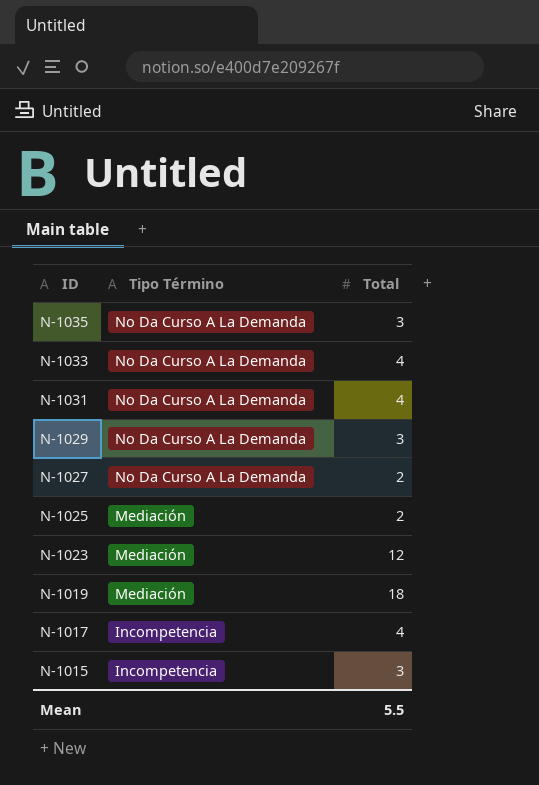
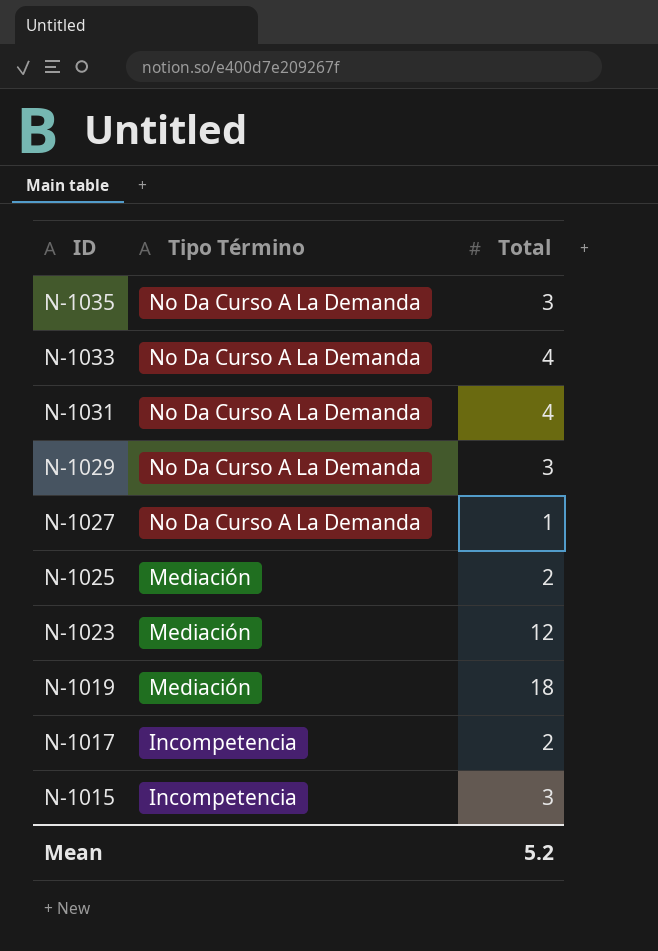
N-1027 | Total: 2 -> 1
N-1017 | Total: 4 -> 2
Mean | Total: 5.5 -> 5.2

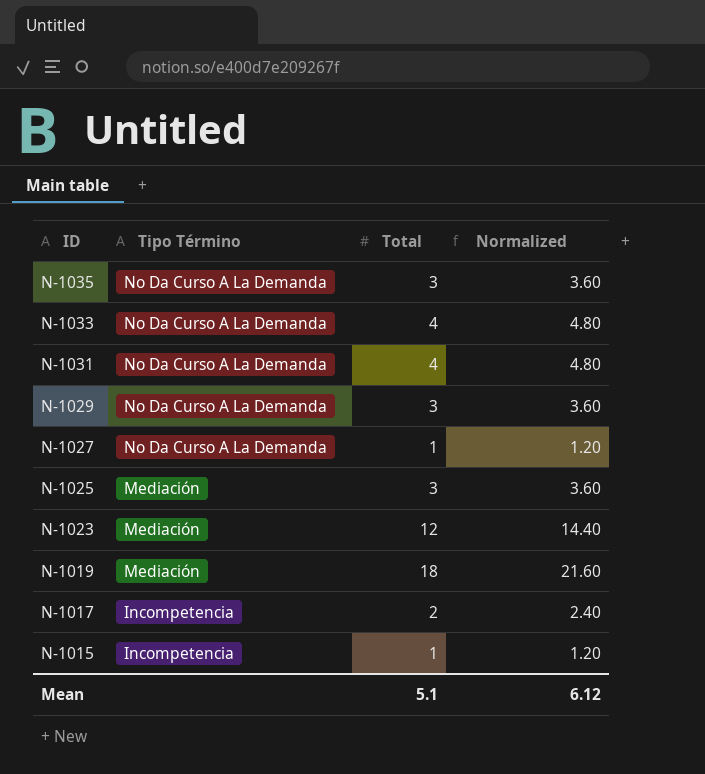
column Normalized | formula: none -> [Total] * 1.2
N-1025 | Total: 2 -> 3
N-1015 | Total: 3 -> 1
Mean | Total: 5.2 -> 5.1

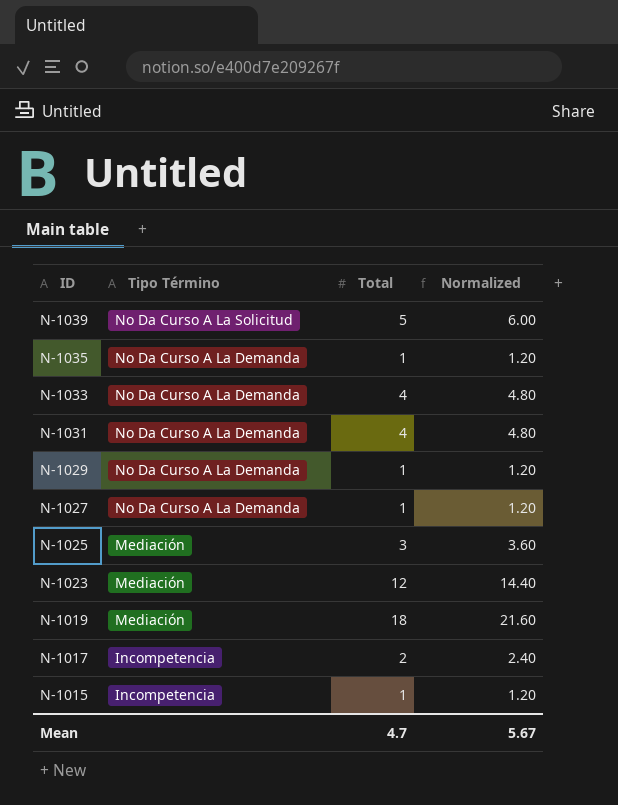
row N-1039: none -> No Da Curso A La Solicitud | 5 | 6.00
N-1035 | Total: 3 -> 1
N-1035 | Normalized: 3.60 -> 1.20
N-1029 | Total: 3 -> 1
N-1029 | Normalized: 3.60 -> 1.20
Mean | Total: 5.1 -> 4.7
Mean | Normalized: 6.12 -> 5.67

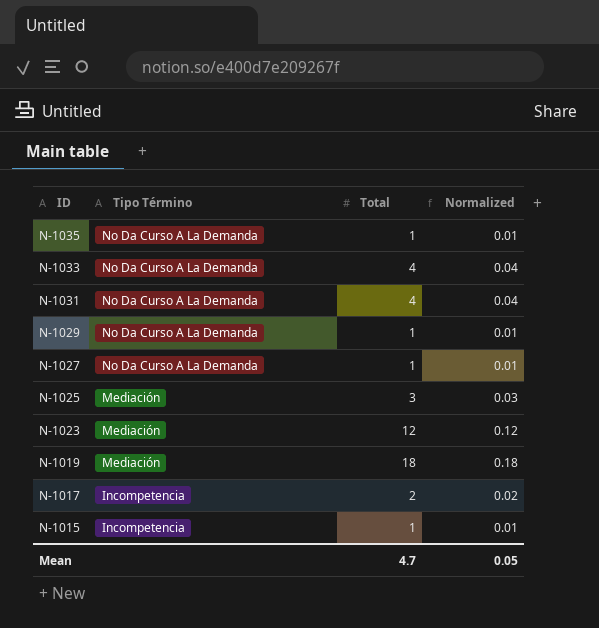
column Normalized | formula: [Total] * 1.2 -> [Total] * 0.01
row N-1039: No Da Curso A La Solicitud | 5 | 6.00 -> none
Mean | Normalized: 5.67 -> 0.05

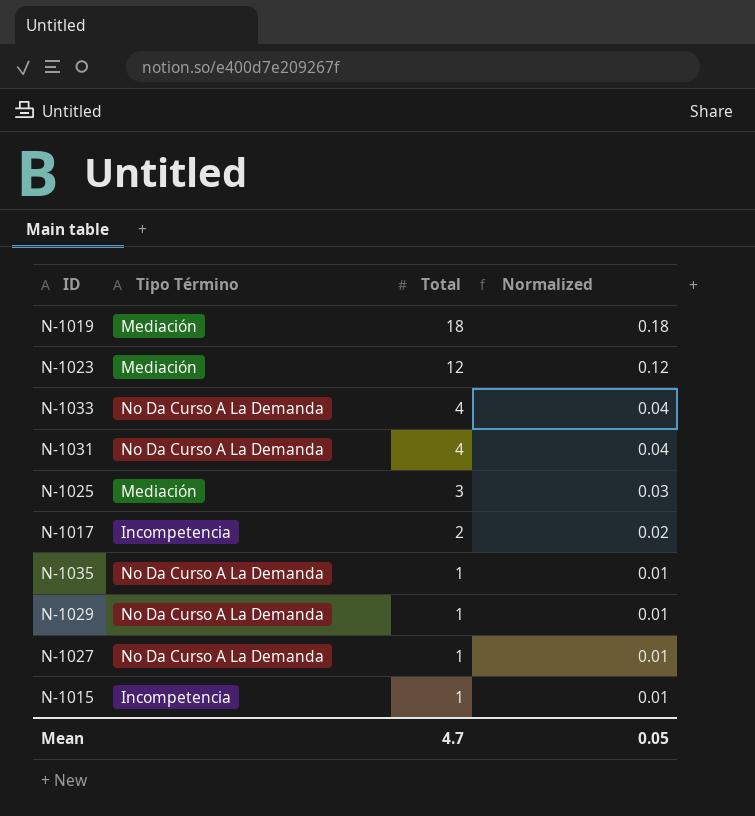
row order: ID descending -> Total descending

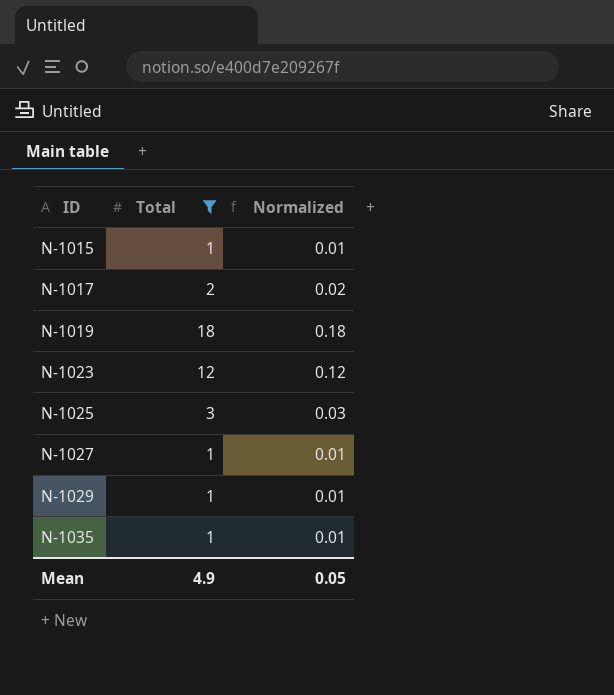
filter: none -> Total != 4
row order: Total descending -> ID ascending
column Tipo Término | position: 2 -> none
Mean | Total: 4.7 -> 4.9

